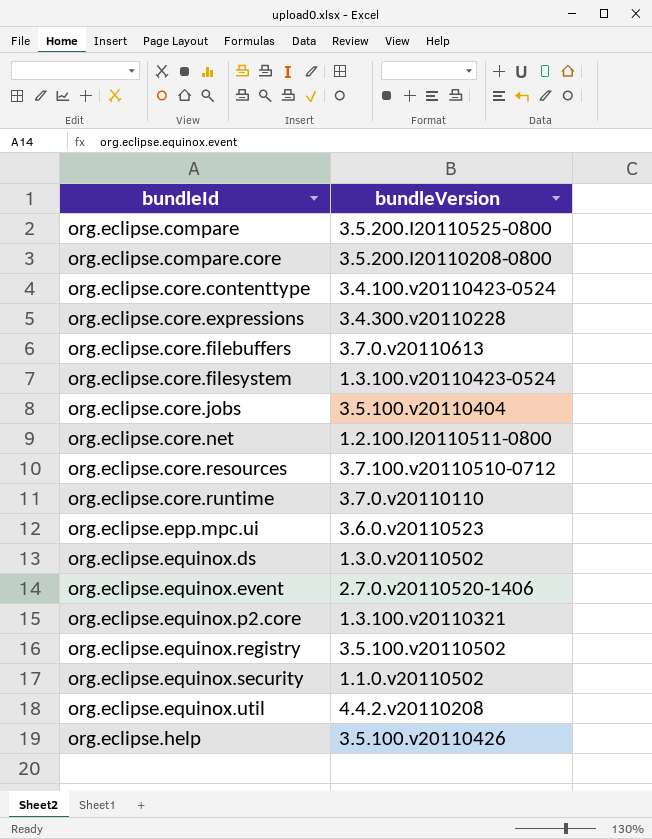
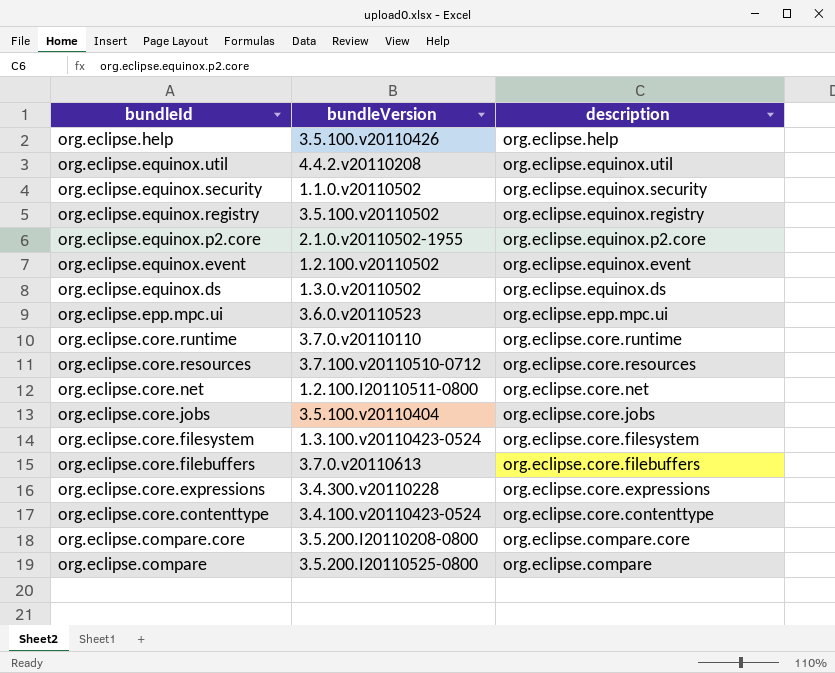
row order: bundleId ascending -> bundleId descending
column description | position: none -> 3
org.eclipse.equinox.p2.core | bundleVersion: 1.3.100.v20110321 -> 2.1.0.v20110502-1955
org.eclipse.equinox.event | bundleVersion: 2.7.0.v20110520-1406 -> 1.2.100.v20110502

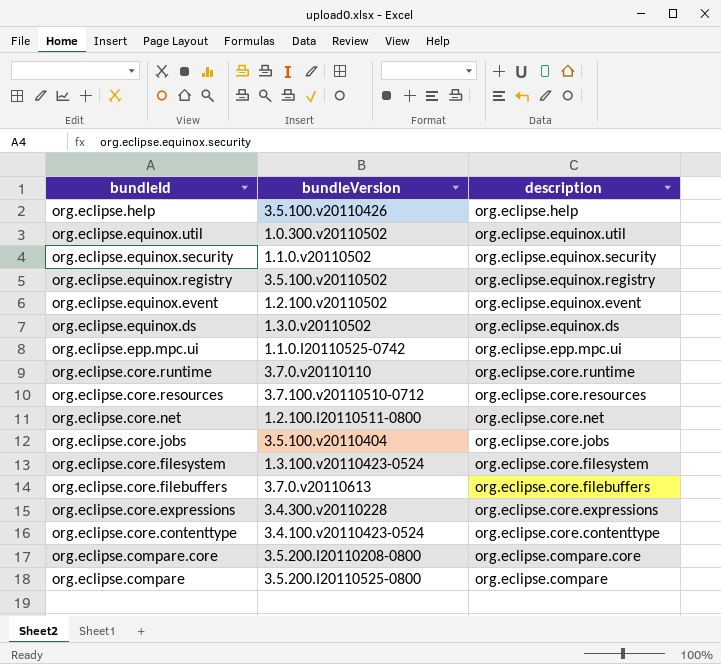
row org.eclipse.equinox.p2.core: 2.1.0.v20110502-1955 | org.eclipse.equinox.p2.core -> none
org.eclipse.equinox.util | bundleVersion: 4.4.2.v20110208 -> 1.0.300.v20110502
org.eclipse.epp.mpc.ui | bundleVersion: 3.6.0.v20110523 -> 1.1.0.I20110525-0742

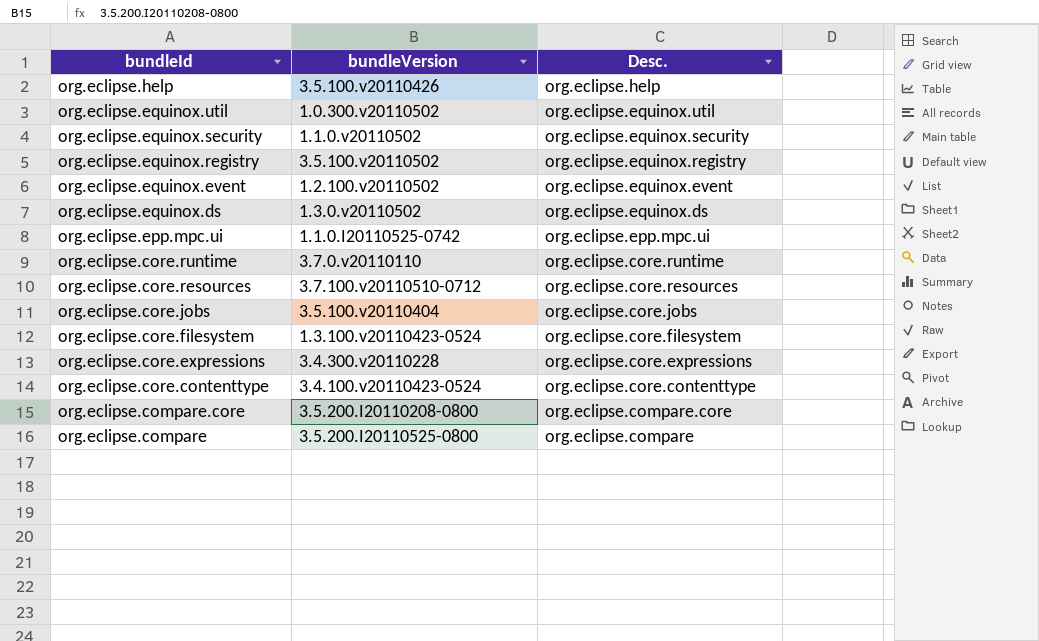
column name: description -> Desc.
row org.eclipse.core.net: 1.2.100.I20110511-0800 | org.eclipse.core.net -> none
row org.eclipse.core.filebuffers: 3.7.0.v20110613 | org.eclipse.core.filebuffers -> none

